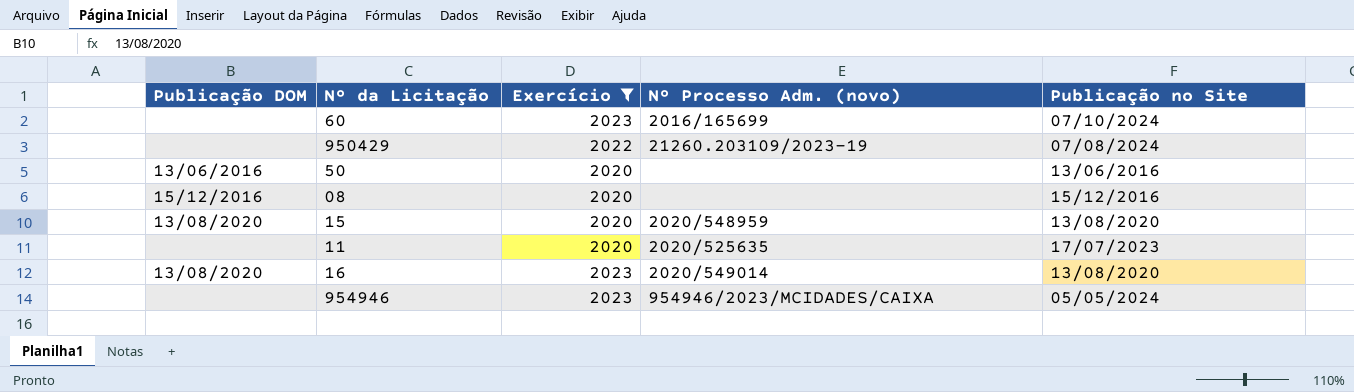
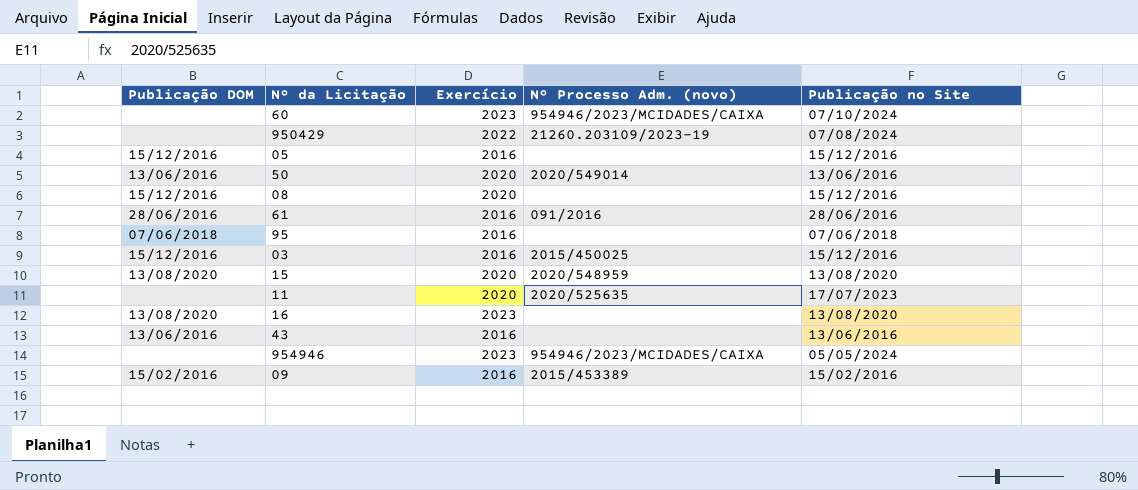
filter: Exercício != 2016 -> none
60 | Nº Processo Adm. (novo): 2016/165699 -> 954946/2023/MCIDADES/CAIXA
50 | Nº Processo Adm. (novo): none -> 2020/549014
16 | Nº Processo Adm. (novo): 2020/549014 -> none

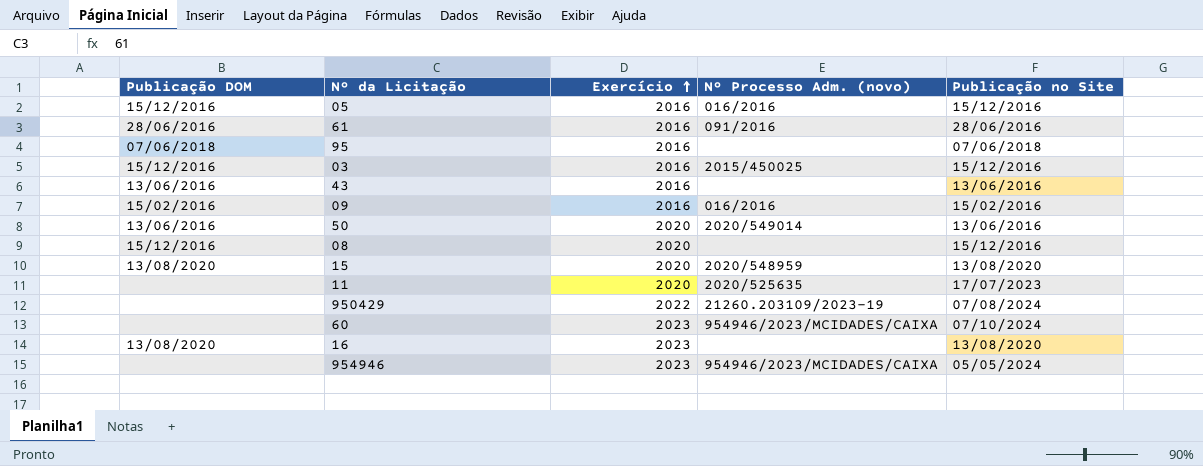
row order: none -> Exercício ascending
05 | Nº Processo Adm. (novo): none -> 016/2016
09 | Nº Processo Adm. (novo): 2015/453389 -> 016/2016

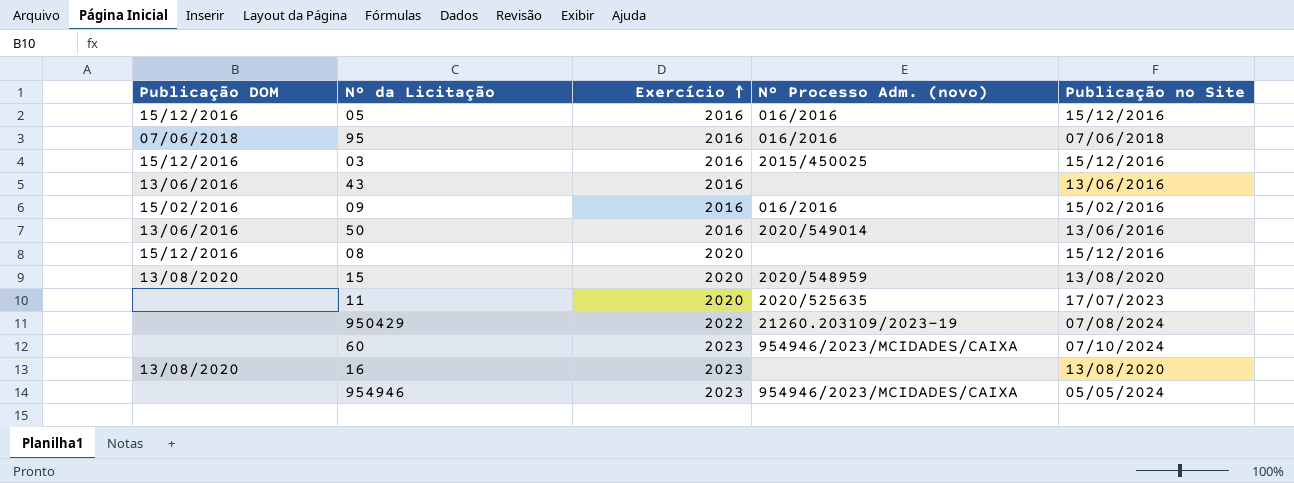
row 61: 28/06/2016 | 2016 | 091/2016 | 28/06/2016 -> none
95 | Nº Processo Adm. (novo): none -> 016/2016
50 | Exercício: 2020 -> 2016

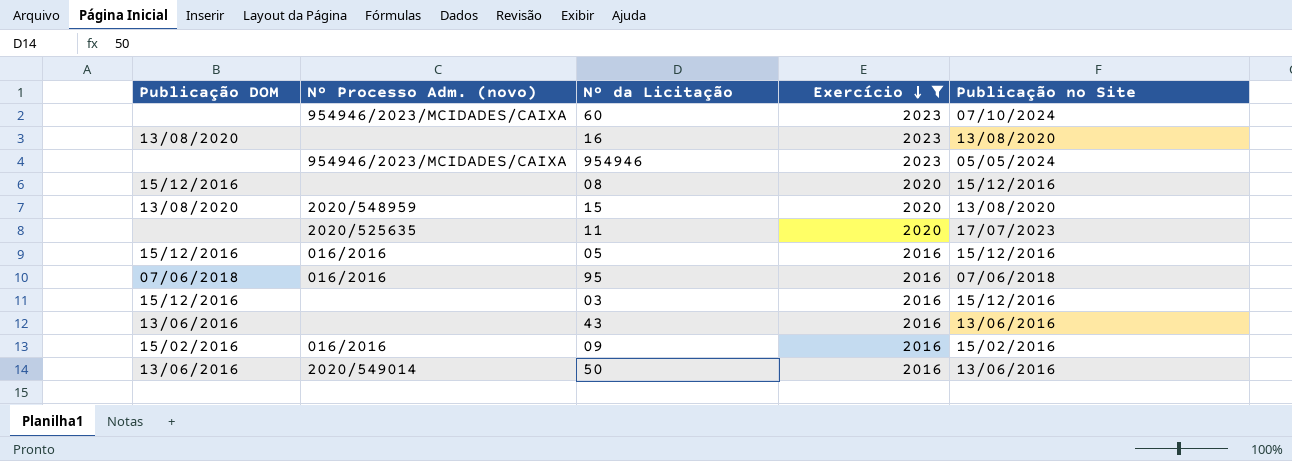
filter: none -> Exercício != 2022
row order: Exercício ascending -> Exercício descending
column Nº Processo Adm. (novo) | position: 4 -> 2
03 | Nº Processo Adm. (novo): 2015/450025 -> none

